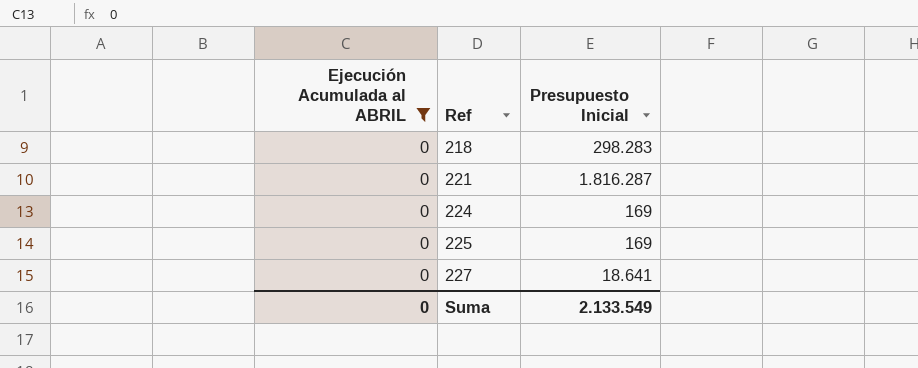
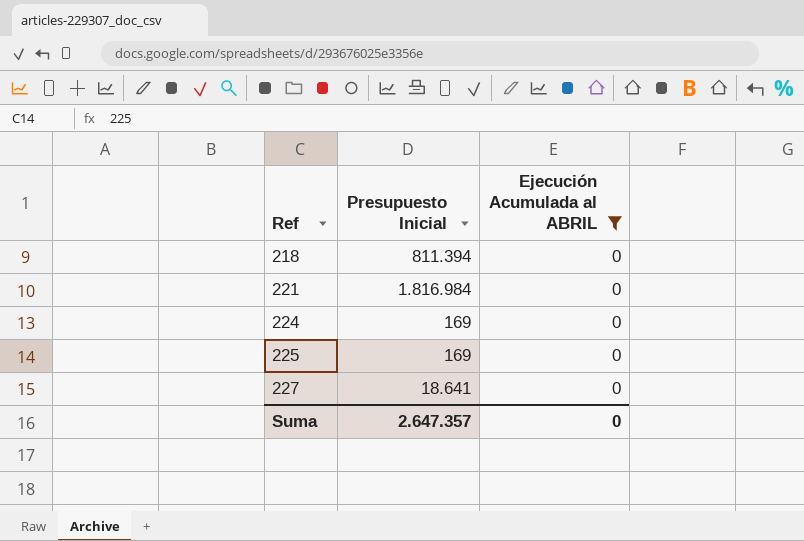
column Ejecución Acumulada al ABRIL | position: 1 -> 3
218 | Presupuesto Inicial: 298.283 -> 811.394
221 | Presupuesto Inicial: 1.816.287 -> 1.816.984
Suma | Presupuesto Inicial: 2.133.549 -> 2.647.357

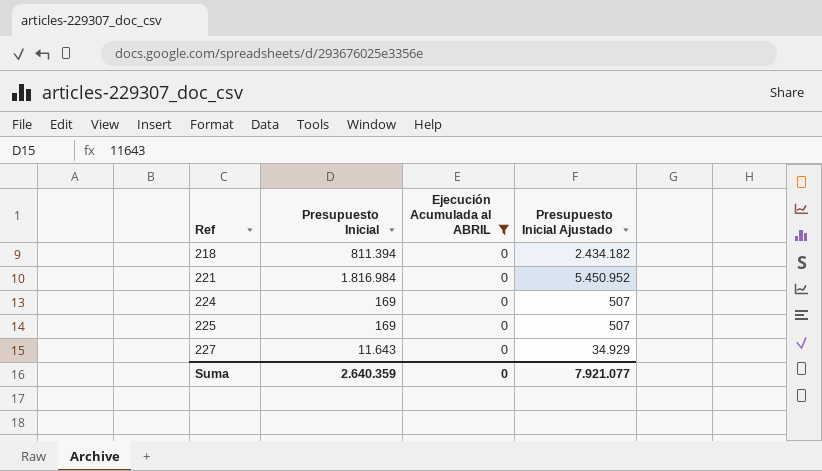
column Presupuesto Inicial Ajustado | formula: none -> [Presupuesto Inicial] * 3
227 | Presupuesto Inicial: 18.641 -> 11.643
Suma | Presupuesto Inicial: 2.647.357 -> 2.640.359

